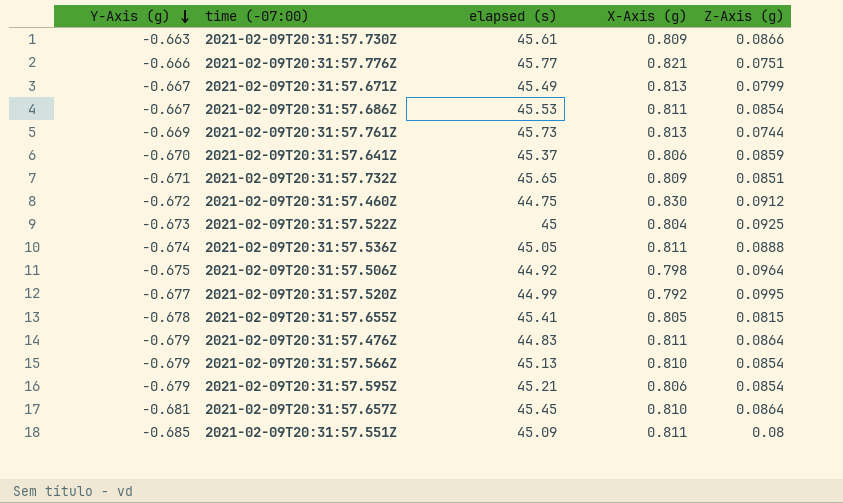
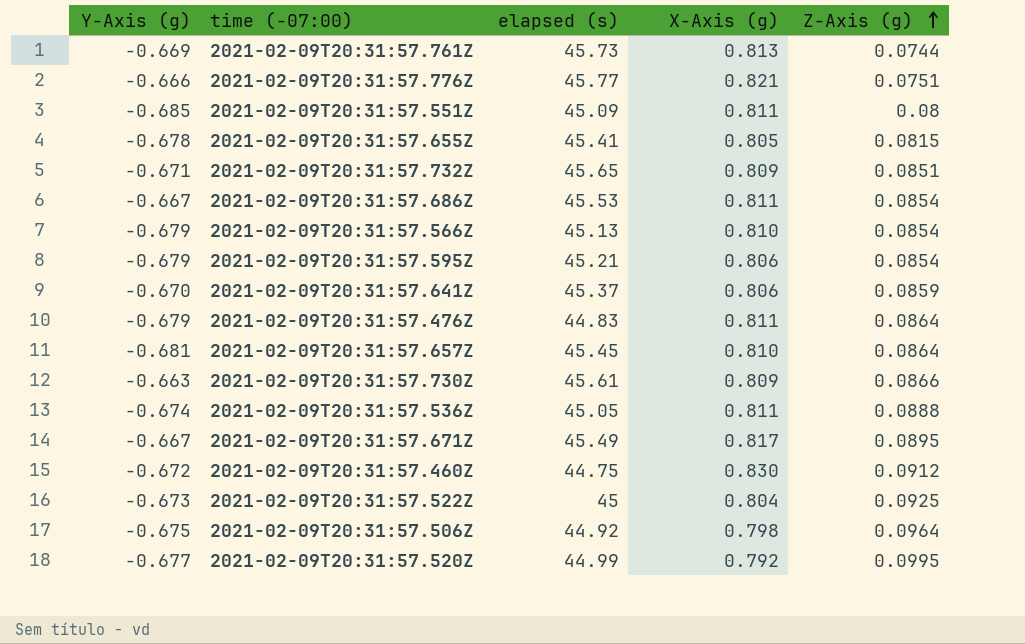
row order: Y-Axis (g) descending -> Z-Axis (g) ascending
2021-02-09T20:31:57.671Z | X-Axis (g): 0.813 -> 0.817
2021-02-09T20:31:57.671Z | Z-Axis (g): 0.0799 -> 0.0895

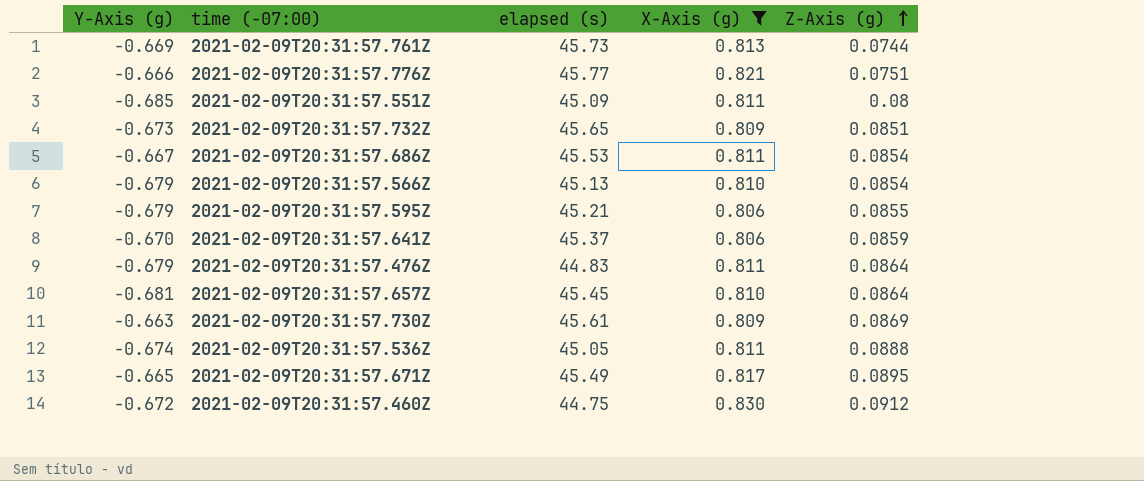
filter: none -> X-Axis (g) >= 0.806
2021-02-09T20:31:57.732Z | Y-Axis (g): -0.671 -> -0.673
2021-02-09T20:31:57.595Z | Z-Axis (g): 0.0854 -> 0.0855
2021-02-09T20:31:57.730Z | Z-Axis (g): 0.0866 -> 0.0869
2021-02-09T20:31:57.671Z | Y-Axis (g): -0.667 -> -0.665

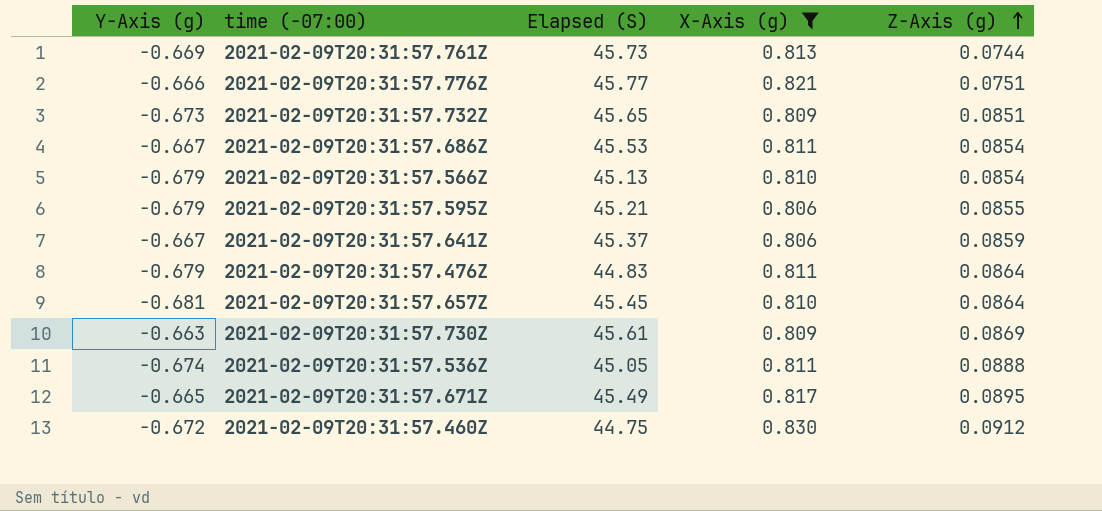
column name: elapsed (s) -> Elapsed (S)
row 2021-02-09T20:31:57.551Z: -0.685 | 45.09 | 0.811 | 0.08 -> none
2021-02-09T20:31:57.641Z | Y-Axis (g): -0.670 -> -0.667

